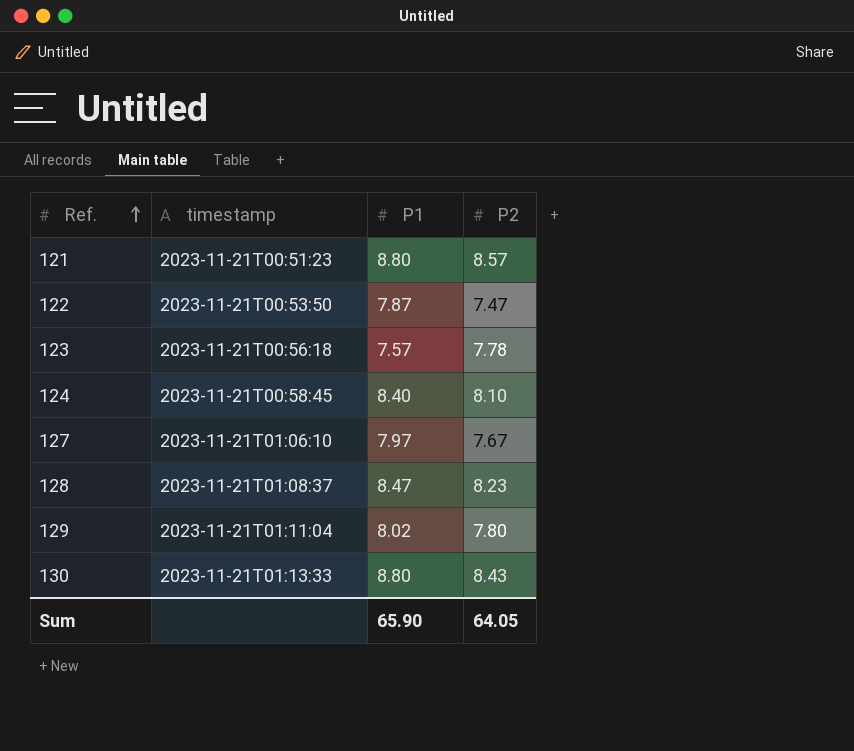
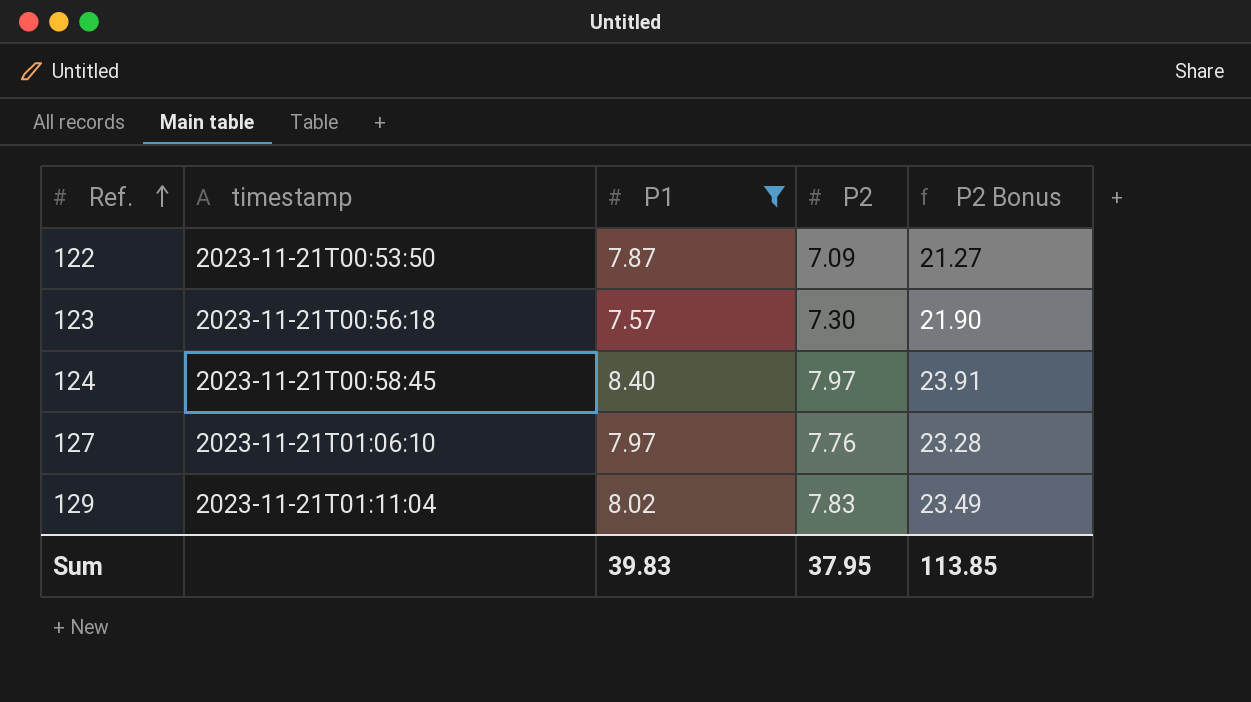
filter: none -> P1 <= 8.40
column P2 Bonus | formula: none -> [P2] * 3
122 | P2: 7.47 -> 7.09
123 | P2: 7.78 -> 7.30
124 | P2: 8.10 -> 7.97
127 | P2: 7.67 -> 7.76
129 | P2: 7.80 -> 7.83
Sum | P1: 65.90 -> 39.83
Sum | P2: 64.05 -> 37.95

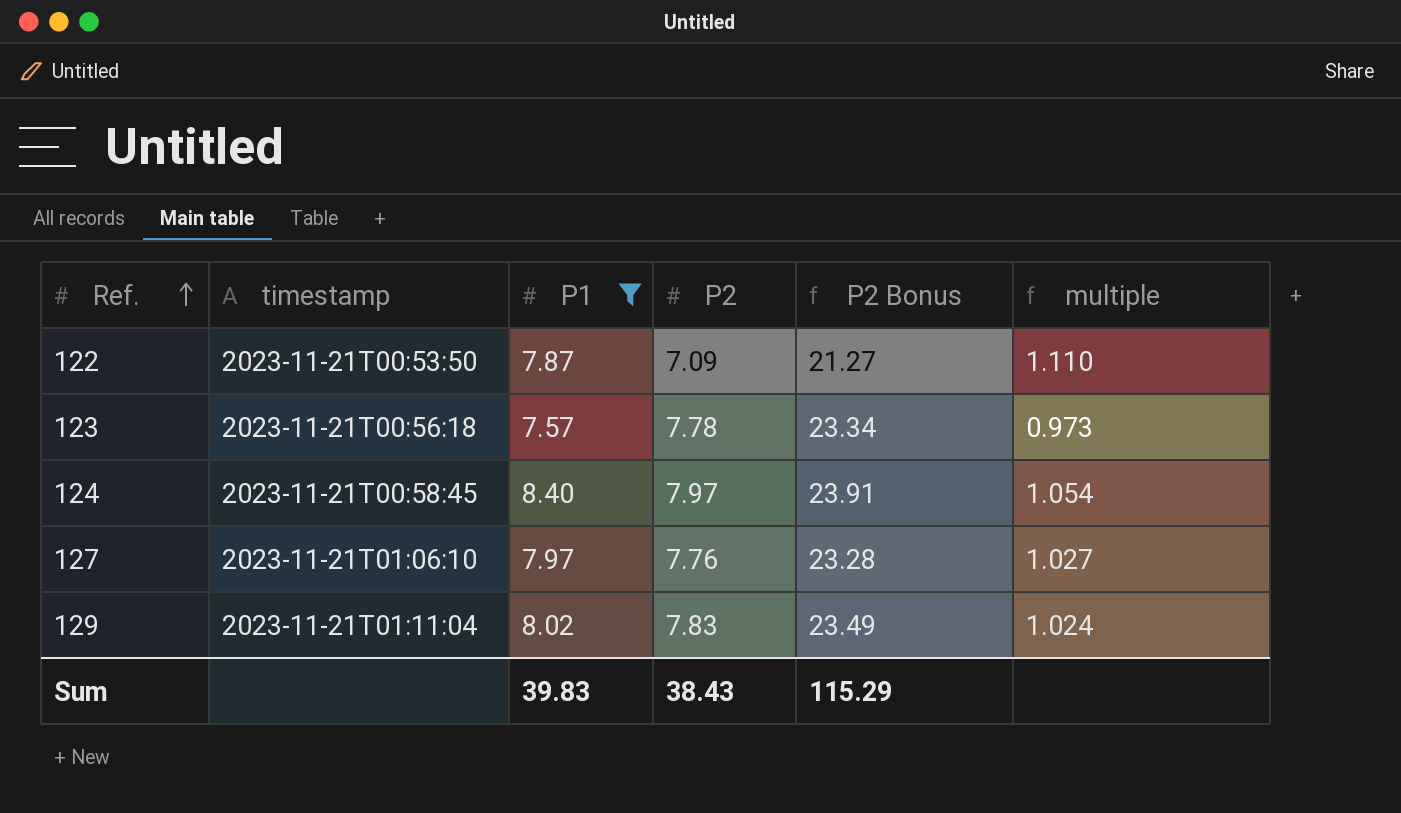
column multiple | formula: none -> [P1] / [P2]
123 | P2: 7.30 -> 7.78
123 | P2 Bonus: 21.90 -> 23.34
Sum | P2: 37.95 -> 38.43
Sum | P2 Bonus: 113.85 -> 115.29

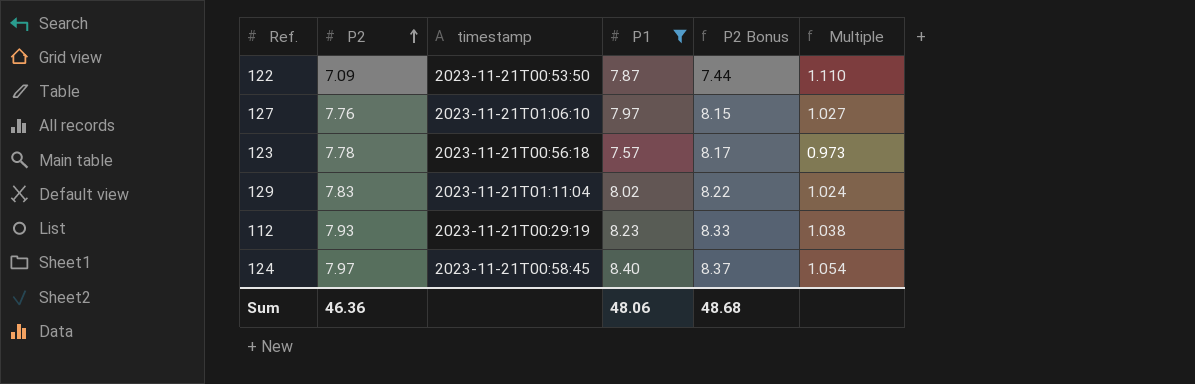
row order: Ref. ascending -> P2 ascending
column P2 | position: 4 -> 2
column P2 Bonus | formula: [P2] * 3 -> [P2] * 1.05
column name: multiple -> Multiple
row 112: none -> 7.93 | 2023-11-21T00:29:19 | 8.23 | 8.33 | 1.038
Sum | P2: 38.43 -> 46.36
Sum | P1: 39.83 -> 48.06
Sum | P2 Bonus: 115.29 -> 48.68

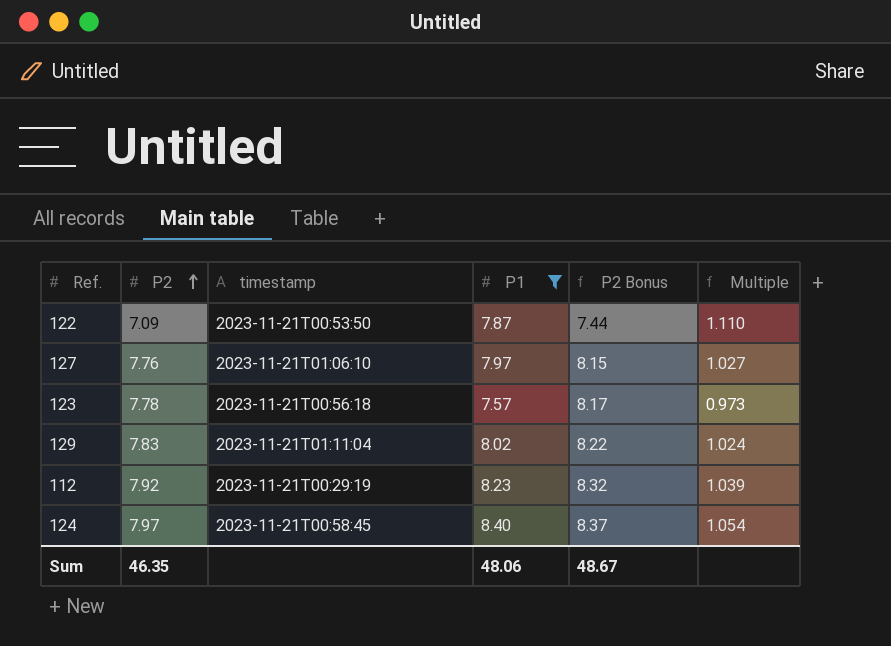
112 | P2: 7.93 -> 7.92
112 | P2 Bonus: 8.33 -> 8.32
112 | Multiple: 1.038 -> 1.039
Sum | P2: 46.36 -> 46.35
Sum | P2 Bonus: 48.68 -> 48.67

